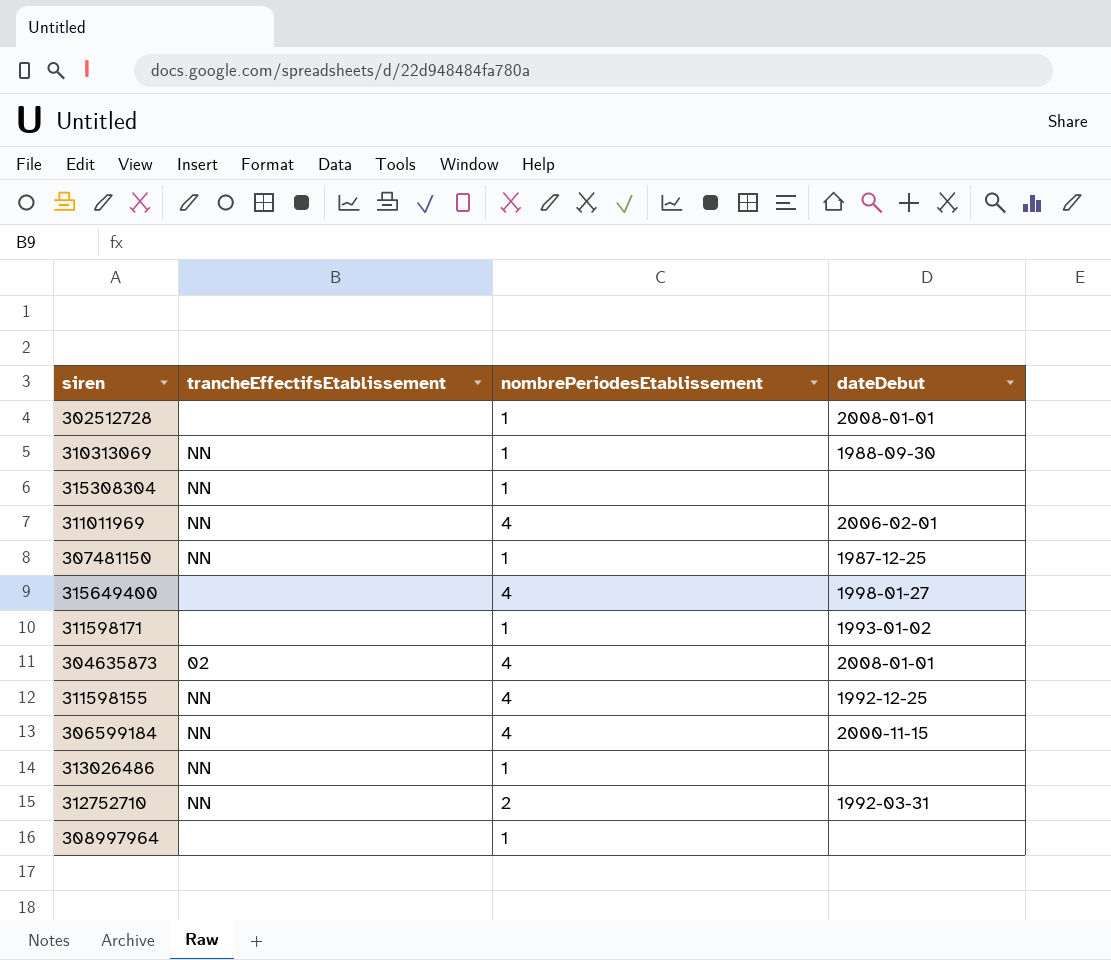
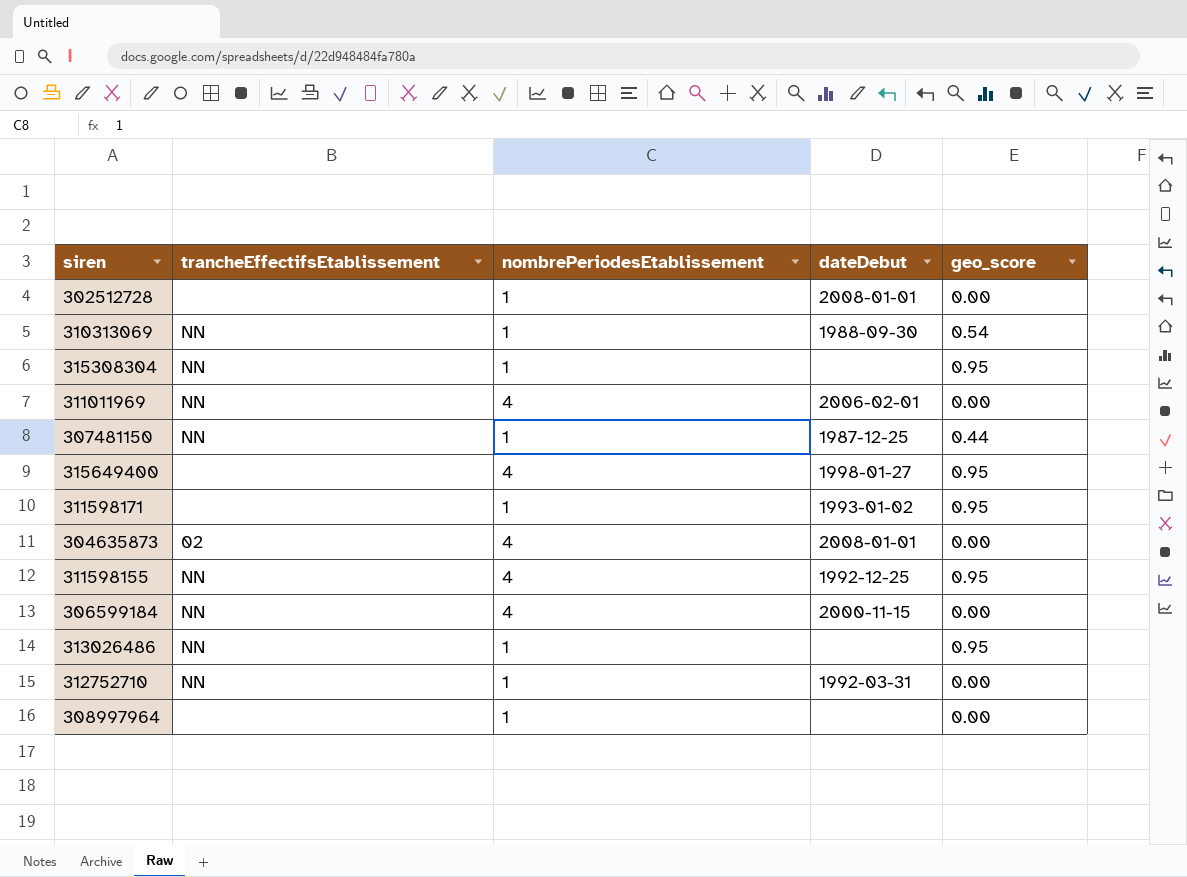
column geo_score | position: none -> 5
312752710 | nombrePeriodesEtablissement: 2 -> 1

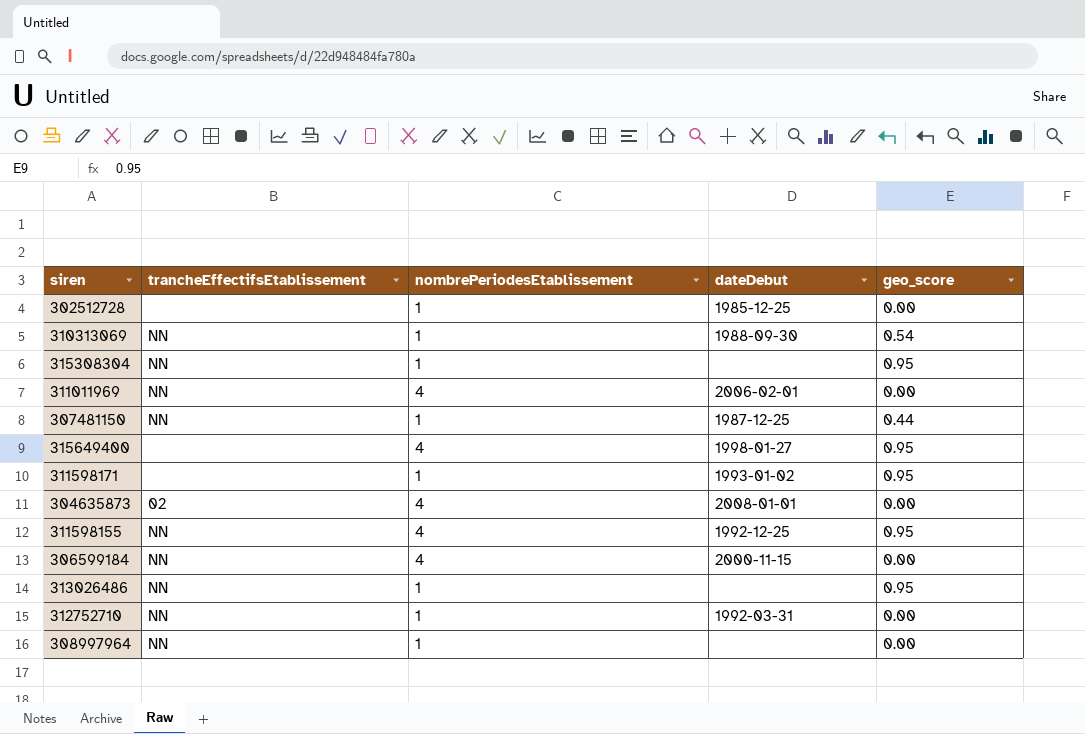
302512728 | dateDebut: 2008-01-01 -> 1985-12-25
308997964 | trancheEffectifsEtablissement: none -> NN

